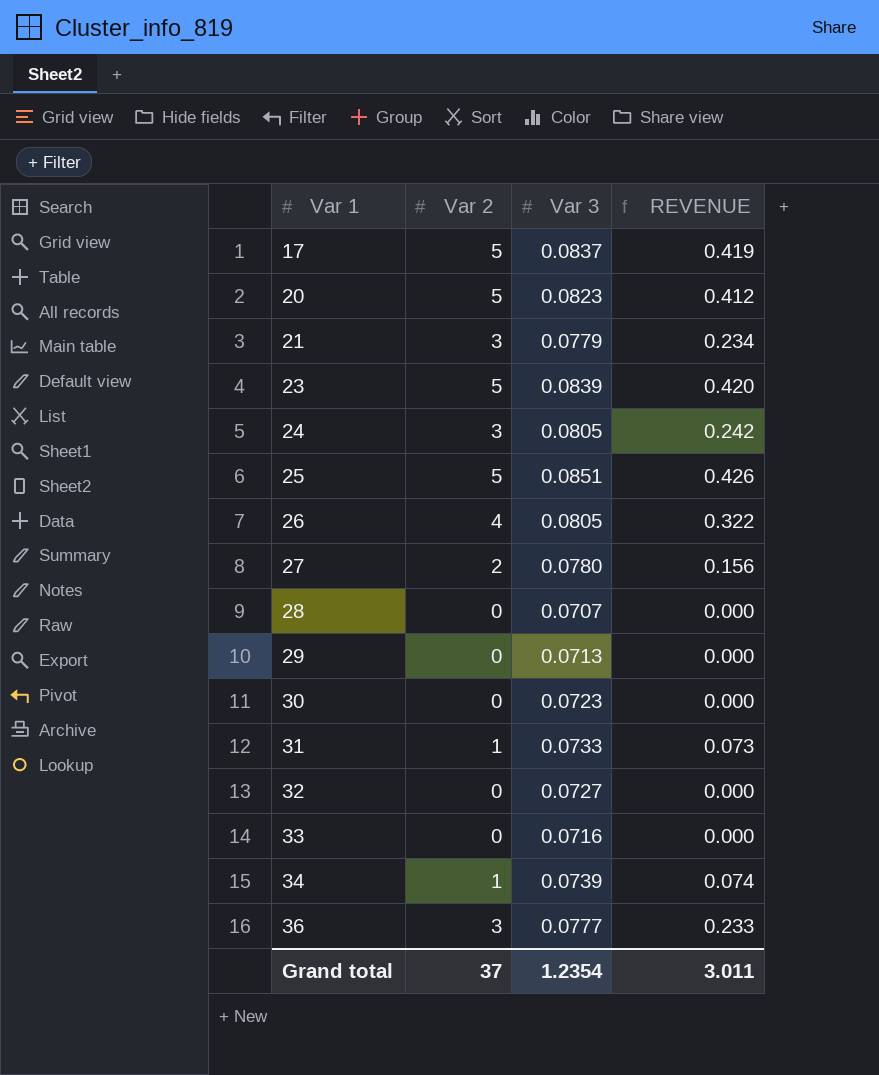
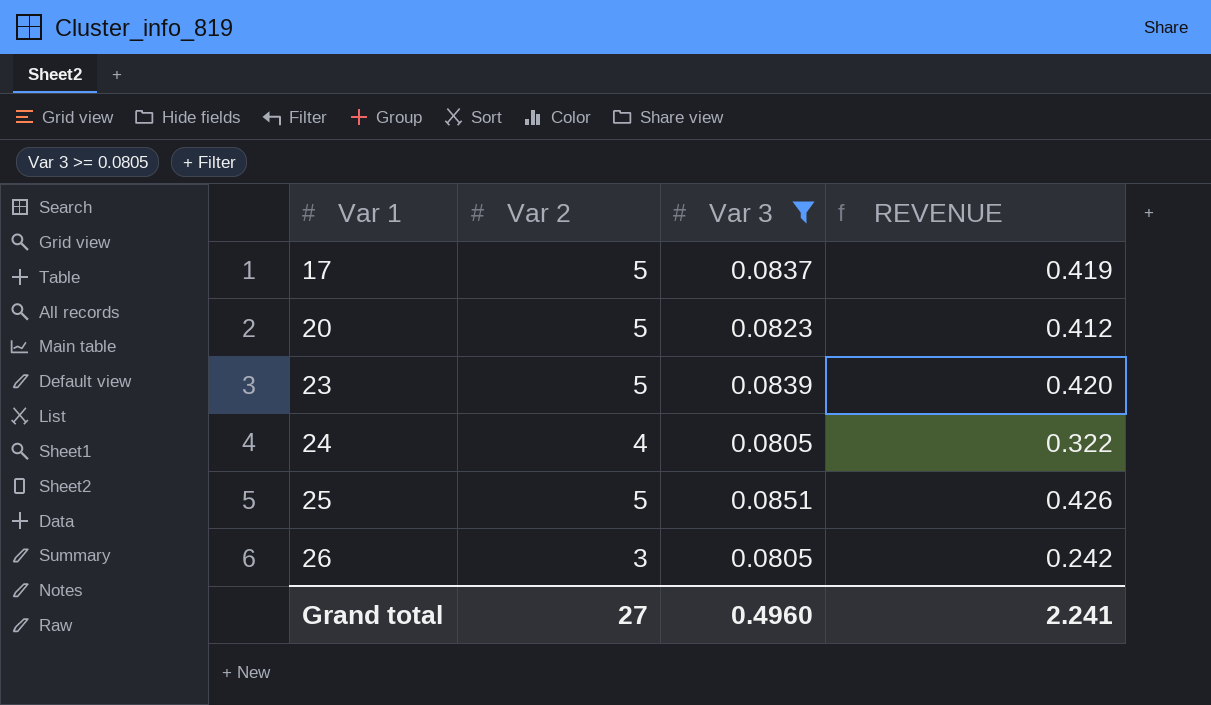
filter: none -> Var 3 >= 0.0805
24 | Var 2: 3 -> 4
24 | REVENUE: 0.242 -> 0.322
26 | Var 2: 4 -> 3
26 | REVENUE: 0.322 -> 0.242
Grand total | Var 2: 37 -> 27
Grand total | Var 3: 1.2354 -> 0.4960
Grand total | REVENUE: 3.011 -> 2.241

